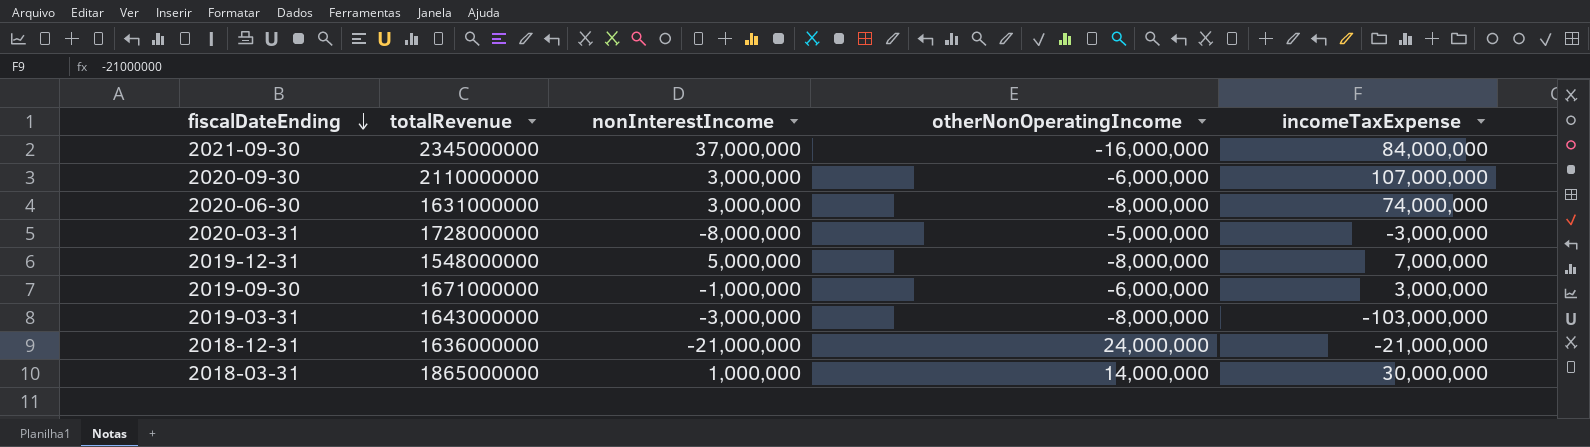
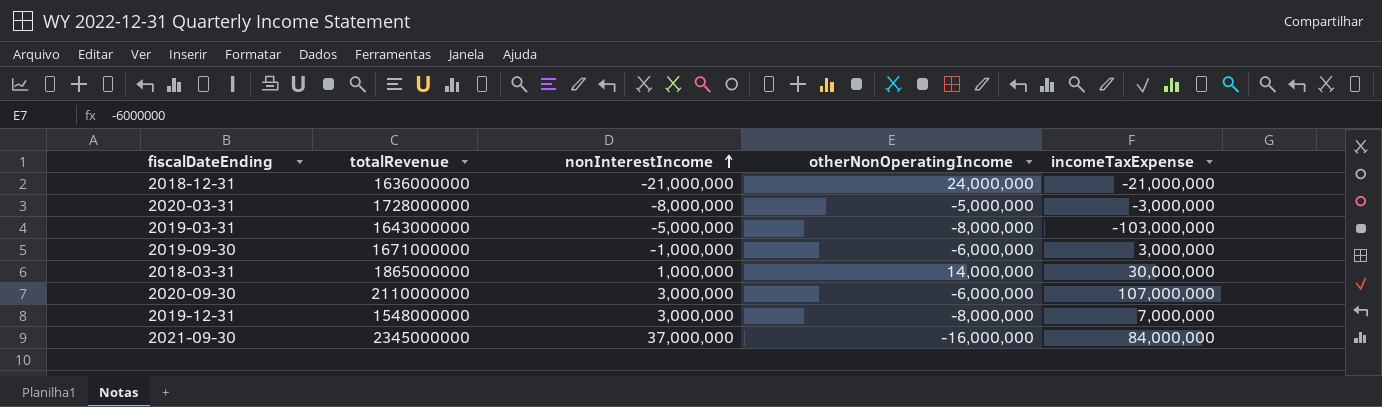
row order: fiscalDateEnding descending -> nonInterestIncome ascending
row 2020-06-30: 1631000000 | 3,000,000 | -8,000,000 | 74,000,000 -> none
2019-03-31 | nonInterestIncome: -3,000,000 -> -5,000,000
2019-12-31 | nonInterestIncome: 5,000,000 -> 3,000,000

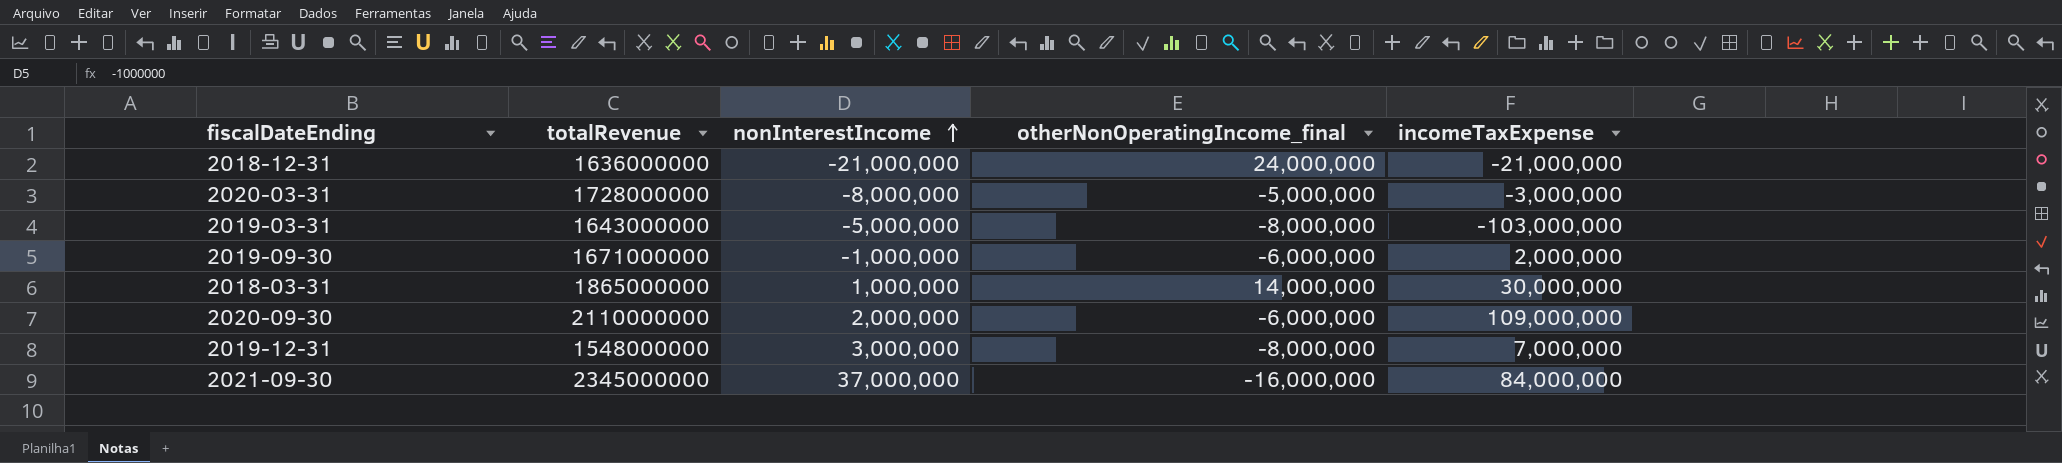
column name: otherNonOperatingIncome -> otherNonOperatingIncome_final
2019-09-30 | incomeTaxExpense: 3,000,000 -> 2,000,000
2020-09-30 | nonInterestIncome: 3,000,000 -> 2,000,000
2020-09-30 | incomeTaxExpense: 107,000,000 -> 109,000,000

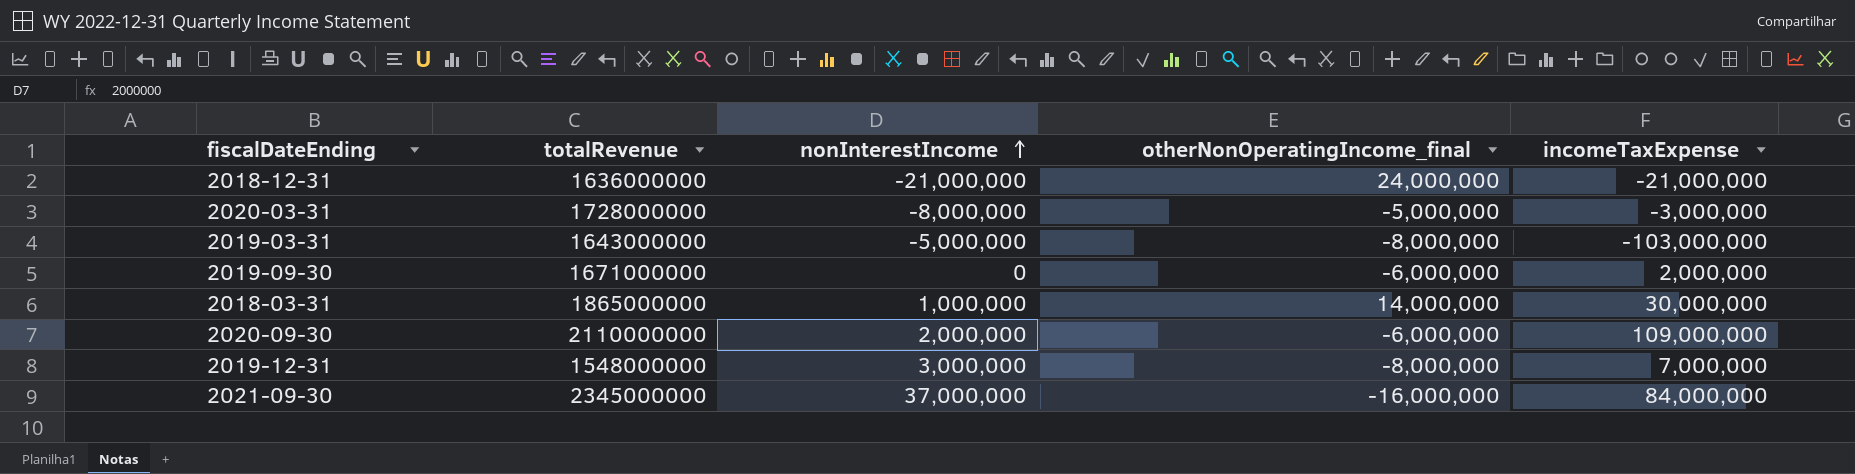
2019-09-30 | nonInterestIncome: -1,000,000 -> 0

